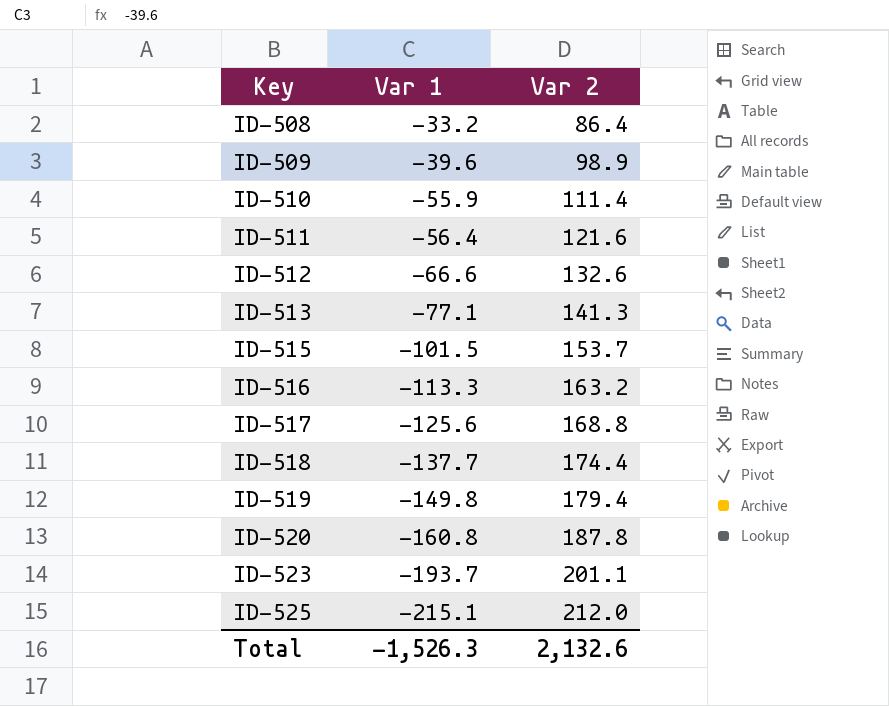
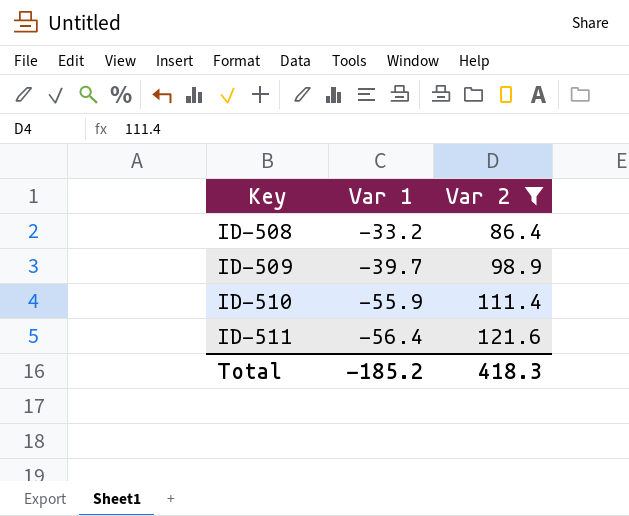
filter: none -> Var 2 <= 121.6
ID-509 | Var 1: -39.6 -> -39.7
Total | Var 1: -1,526.3 -> -185.2
Total | Var 2: 2,132.6 -> 418.3

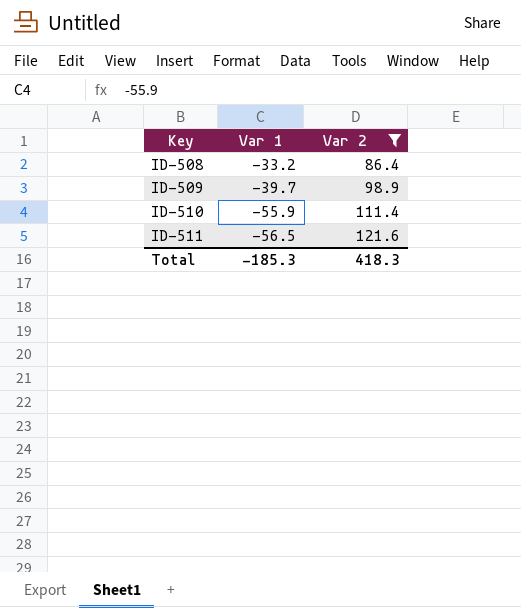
ID-511 | Var 1: -56.4 -> -56.5
Total | Var 1: -185.2 -> -185.3

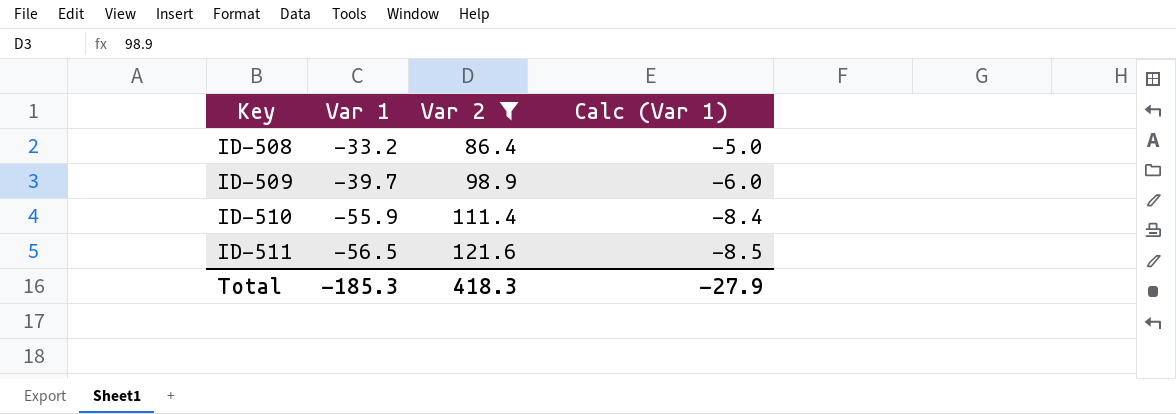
column Calc (Var 1) | formula: none -> [Var 1] * 0.15

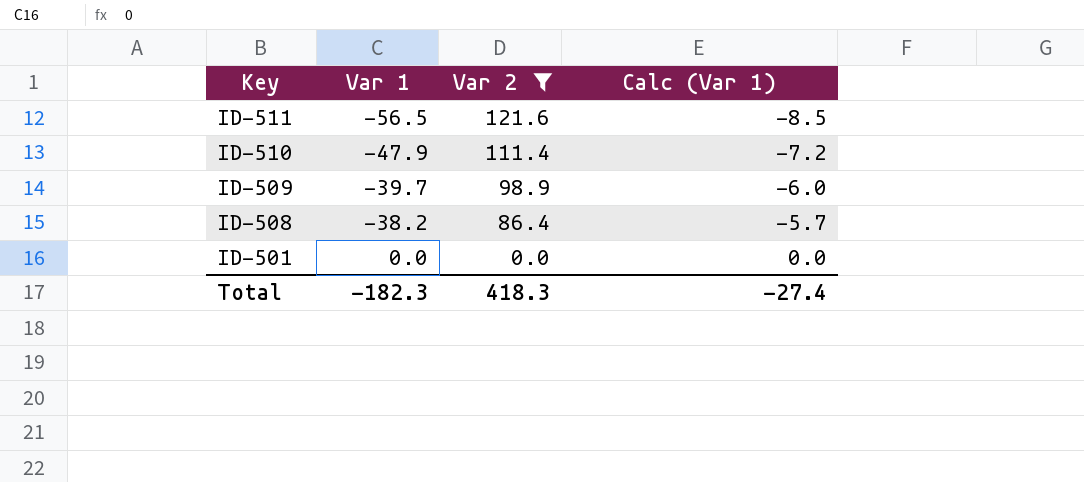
row order: Key ascending -> Key descending
ID-510 | Var 1: -55.9 -> -47.9
ID-510 | Calc (Var 1): -8.4 -> -7.2
ID-508 | Var 1: -33.2 -> -38.2
ID-508 | Calc (Var 1): -5.0 -> -5.7
row ID-501: none -> 0.0 | 0.0 | 0.0
Total | Var 1: -185.3 -> -182.3
Total | Calc (Var 1): -27.9 -> -27.4

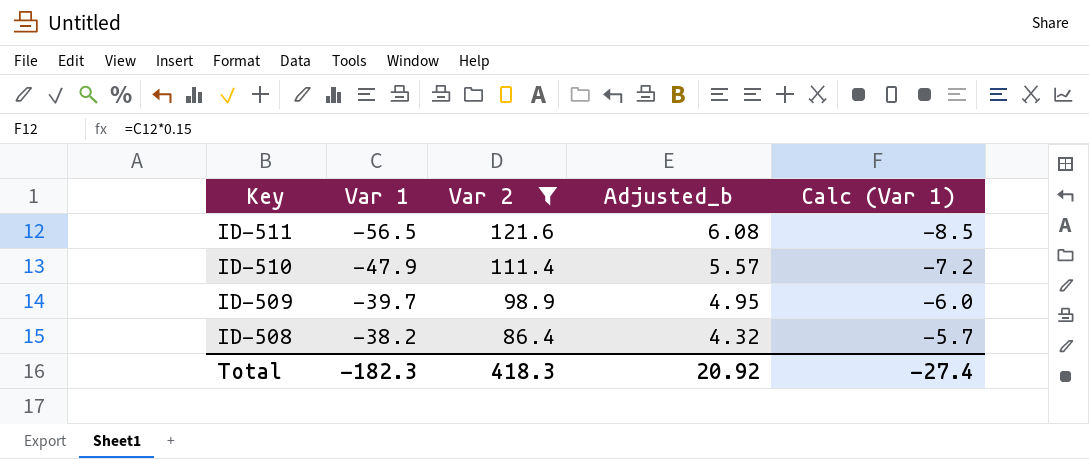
column Adjusted_b | formula: none -> [Var 2] * 0.05
row ID-501: 0.0 | 0.0 | 0.0 -> none

